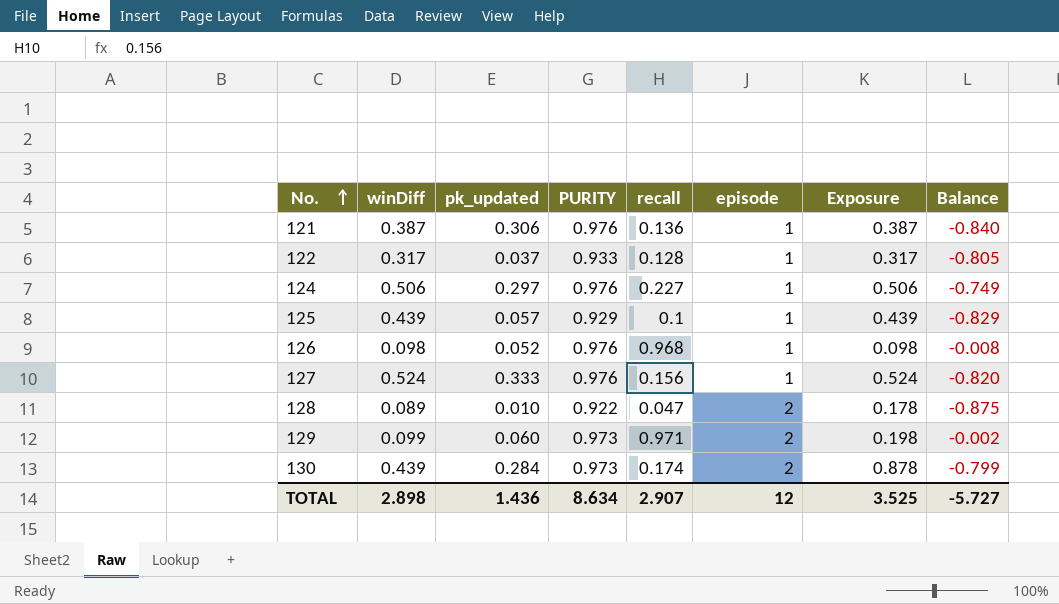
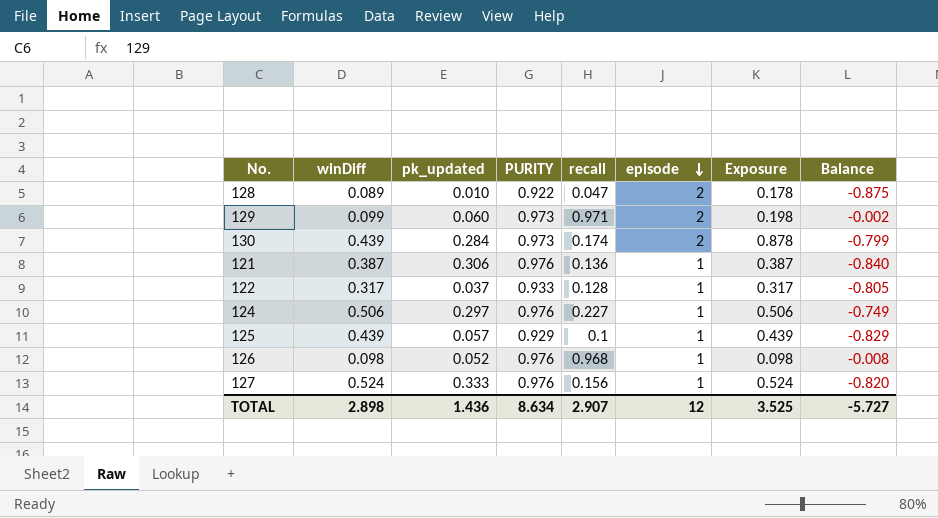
row order: No. ascending -> episode descending

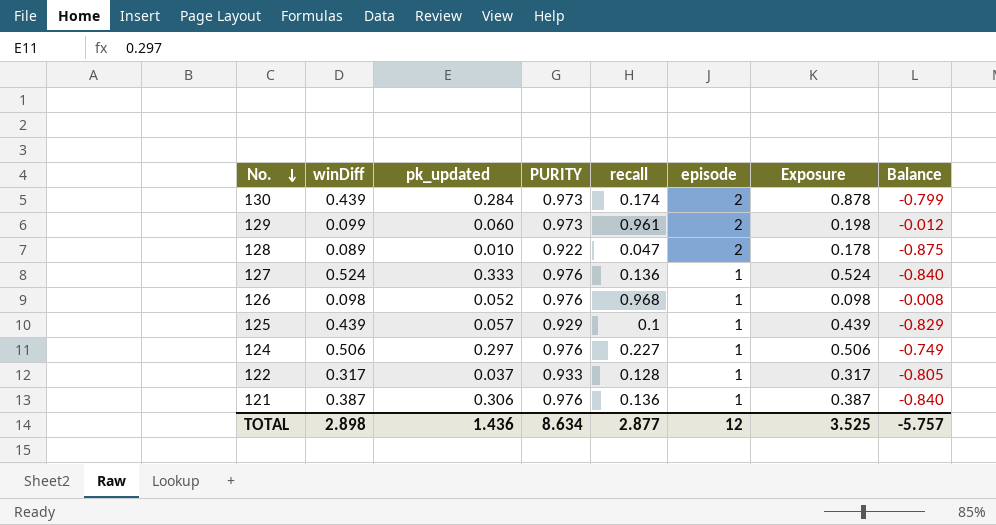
row order: episode descending -> No. descending
129 | recall: 0.971 -> 0.961
129 | Balance: -0.002 -> -0.012
127 | recall: 0.156 -> 0.136
127 | Balance: -0.820 -> -0.840
TOTAL | recall: 2.907 -> 2.877
TOTAL | Balance: -5.727 -> -5.757

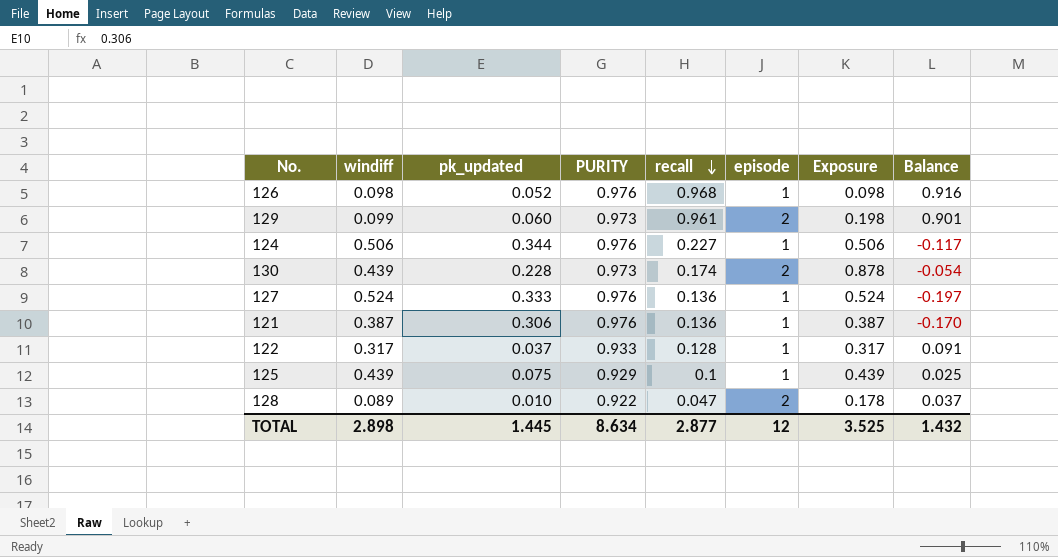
row order: No. descending -> recall descending
column name: winDiff -> windiff
column Balance | formula: [recall] - [PURITY] -> [recall] - [pk_updated]
124 | pk_updated: 0.297 -> 0.344
130 | pk_updated: 0.284 -> 0.228
125 | pk_updated: 0.057 -> 0.075
TOTAL | pk_updated: 1.436 -> 1.445
TOTAL | Balance: -5.757 -> 1.432

